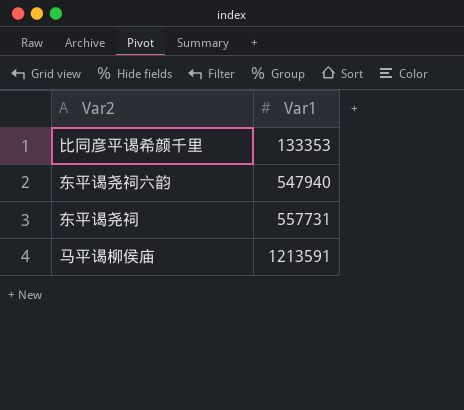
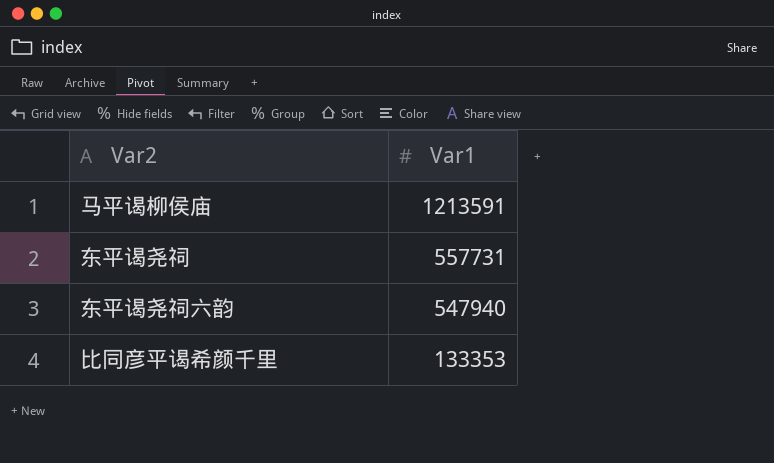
row order: Var1 ascending -> Var1 descending

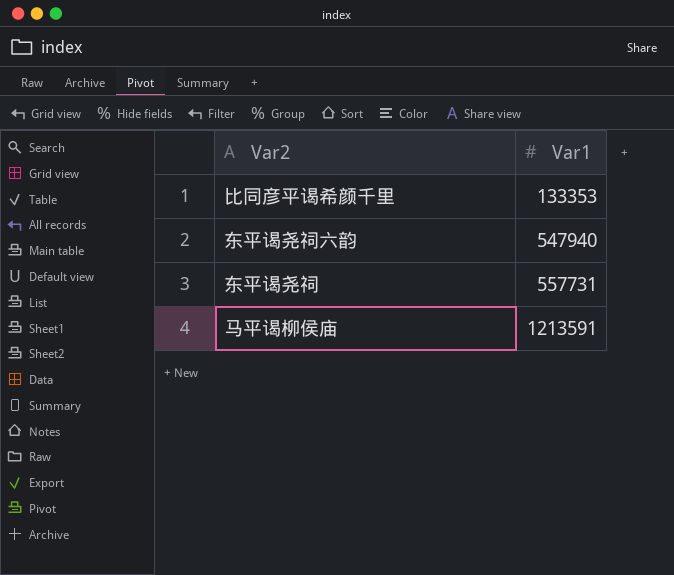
row order: Var1 descending -> Var1 ascending

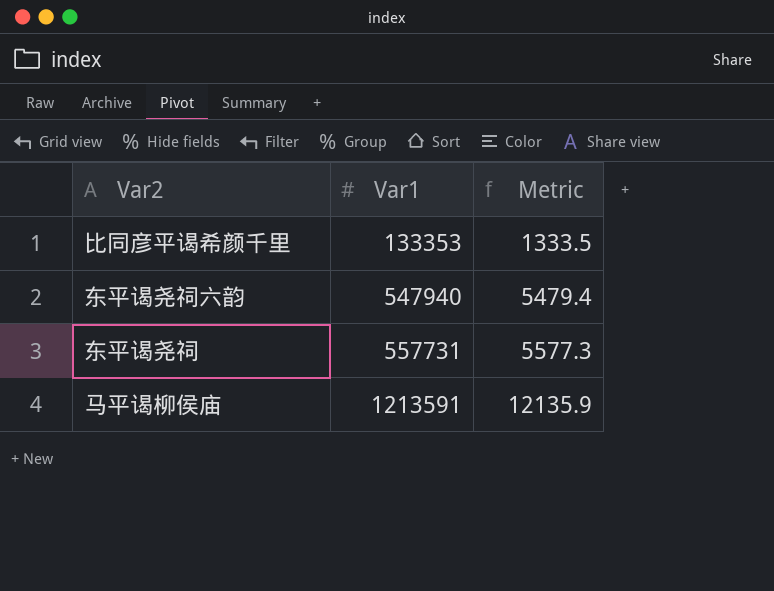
column Metric | formula: none -> [Var1] * 0.01

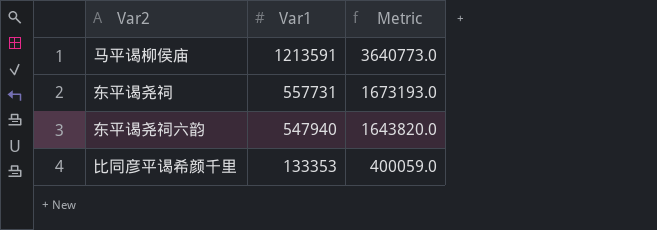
row order: Var1 ascending -> Var1 descending
column Metric | formula: [Var1] * 0.01 -> [Var1] * 3

